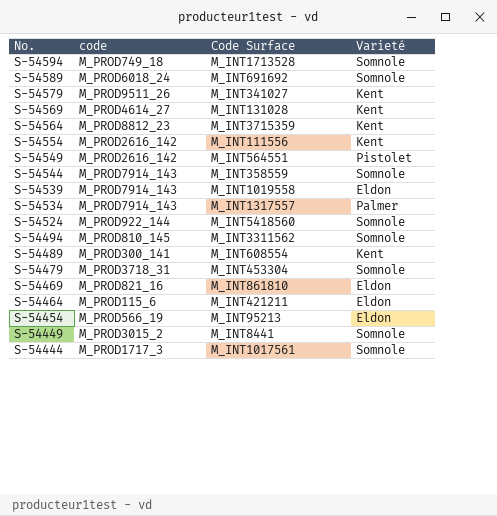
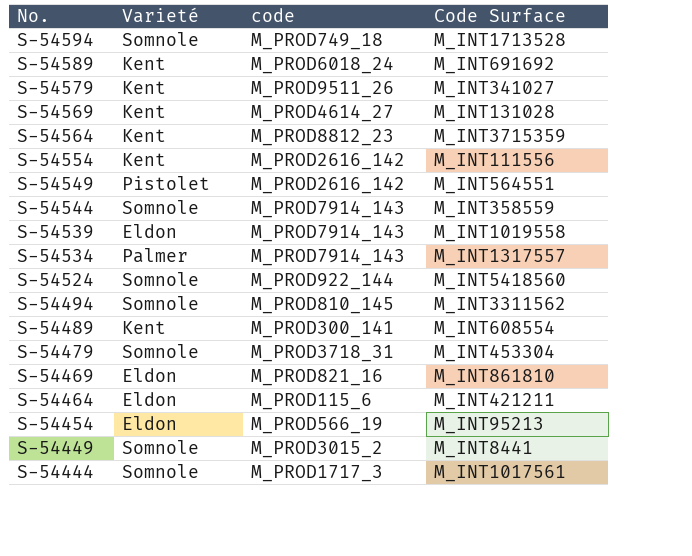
column Varieté | position: 4 -> 2
S-54589 | Varieté: Somnole -> Kent

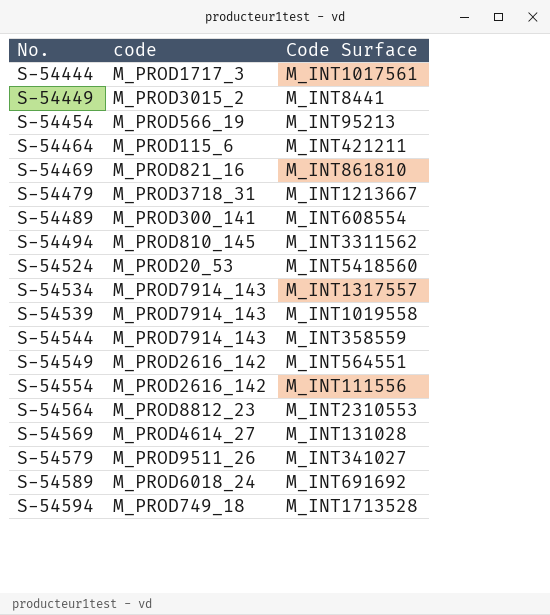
row order: No. descending -> No. ascending
column Varieté | position: 2 -> none
S-54479 | Code Surface: M_INT453304 -> M_INT1213667
S-54524 | code: M_PROD922_144 -> M_PROD20_53
S-54564 | Code Surface: M_INT3715359 -> M_INT2310553

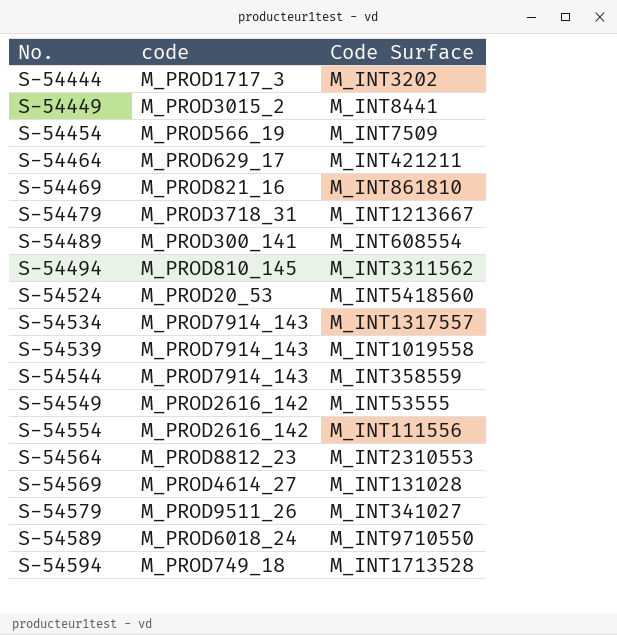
S-54444 | Code Surface: M_INT1017561 -> M_INT3202
S-54454 | Code Surface: M_INT95213 -> M_INT7509
S-54464 | code: M_PROD115_6 -> M_PROD629_17
S-54549 | Code Surface: M_INT564551 -> M_INT53555
S-54589 | Code Surface: M_INT691692 -> M_INT9710550

